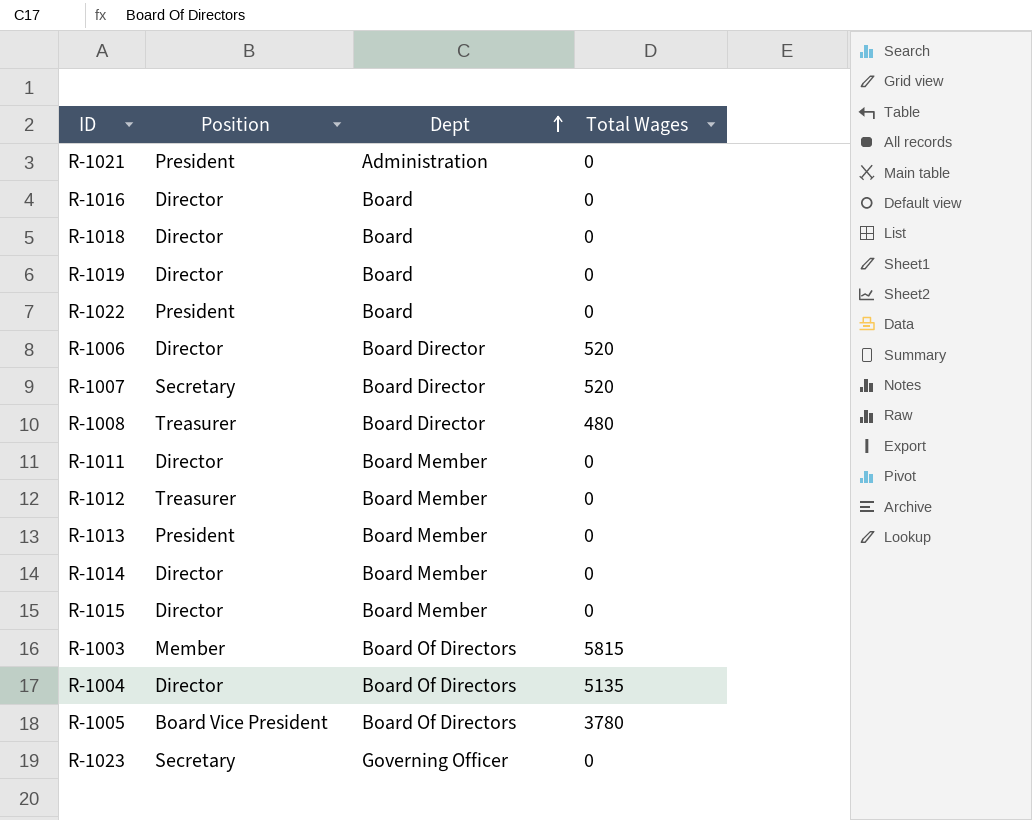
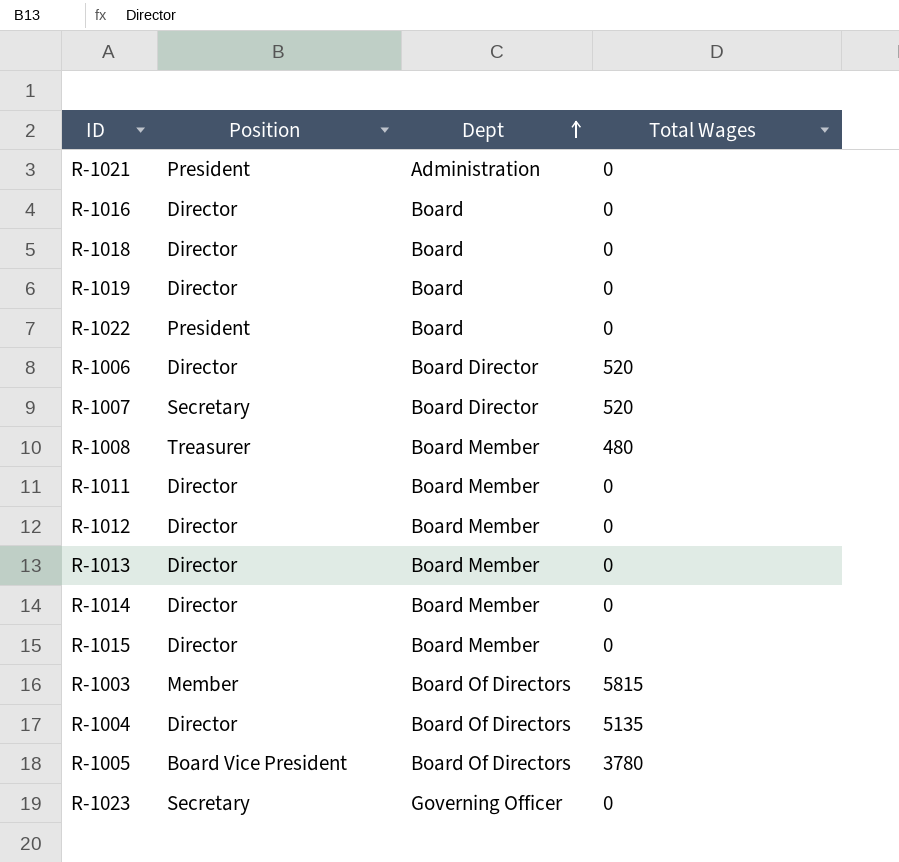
R-1008 | Dept: Board Director -> Board Member
R-1012 | Position: Treasurer -> Director
R-1013 | Position: President -> Director

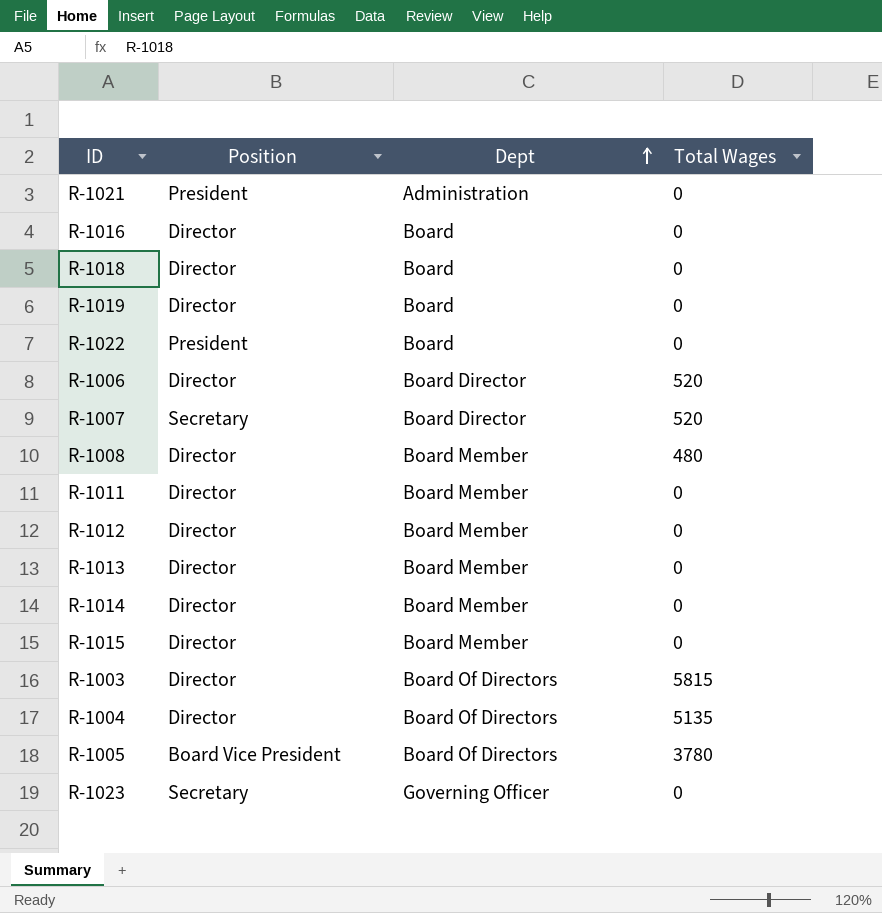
R-1008 | Position: Treasurer -> Director
R-1003 | Position: Member -> Director

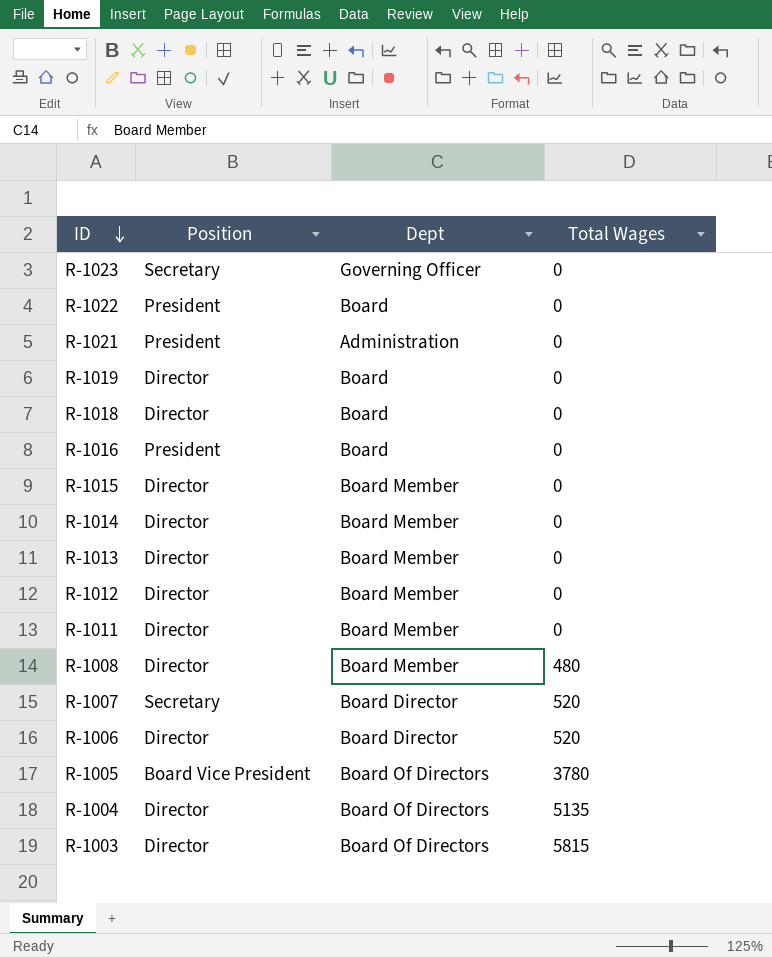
row order: Dept ascending -> ID descending
R-1016 | Position: Director -> President

